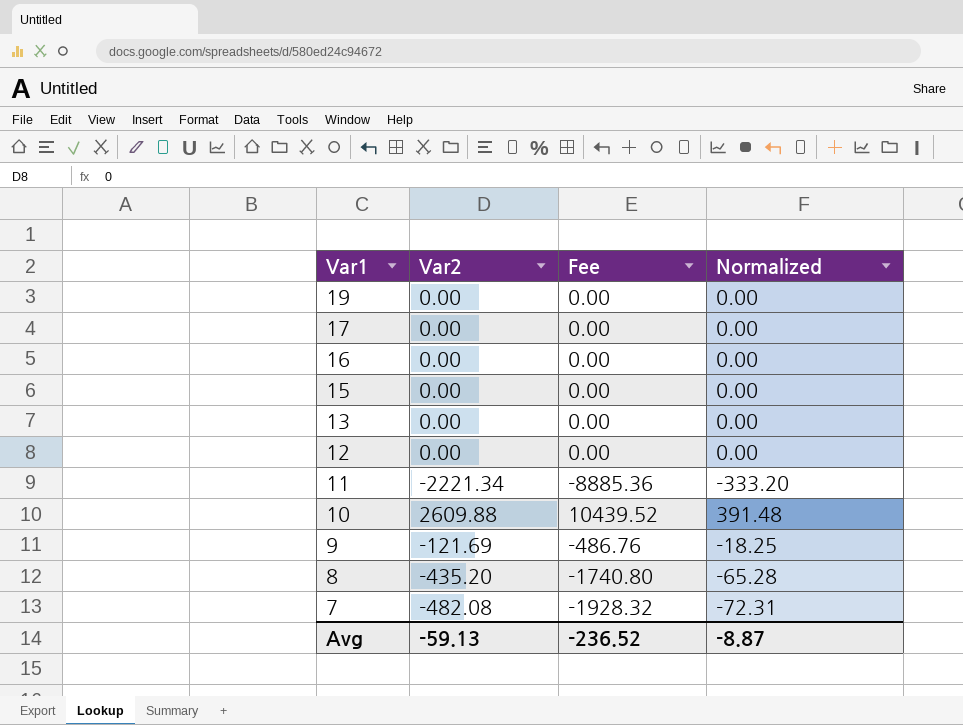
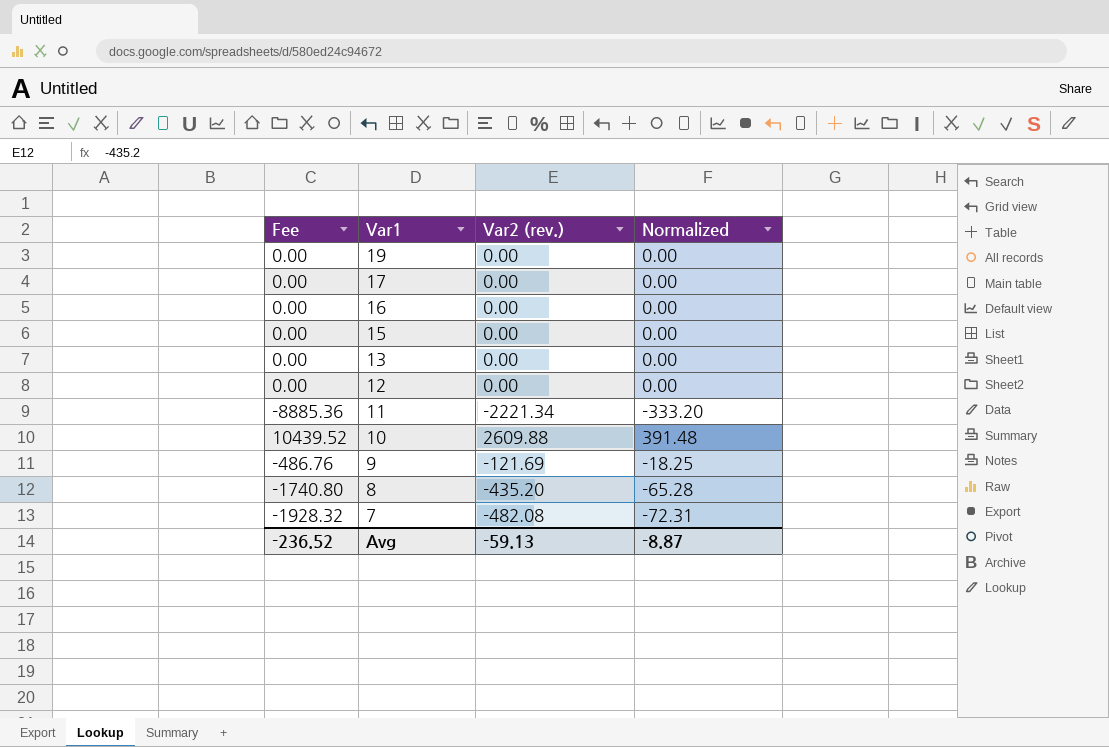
column Fee | position: 3 -> 1
column name: Var2 -> Var2 (rev.)

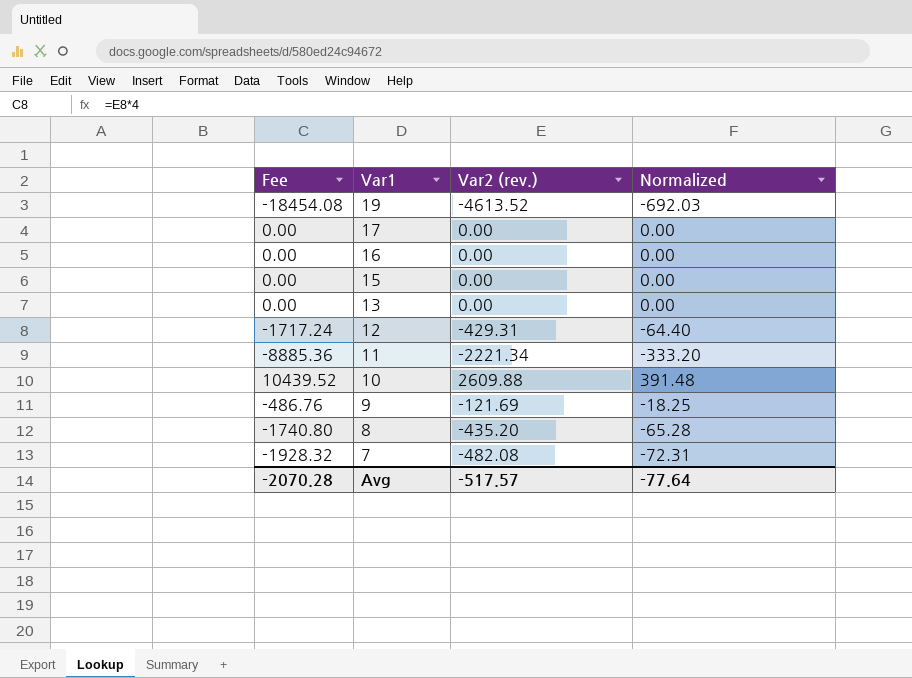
19 | Fee: 0.00 -> -18454.08
19 | Var2 (rev.): 0.00 -> -4613.52
19 | Normalized: 0.00 -> -692.03
12 | Fee: 0.00 -> -1717.24
12 | Var2 (rev.): 0.00 -> -429.31
12 | Normalized: 0.00 -> -64.40
Avg | Fee: -236.52 -> -2070.28
Avg | Var2 (rev.): -59.13 -> -517.57
Avg | Normalized: -8.87 -> -77.64

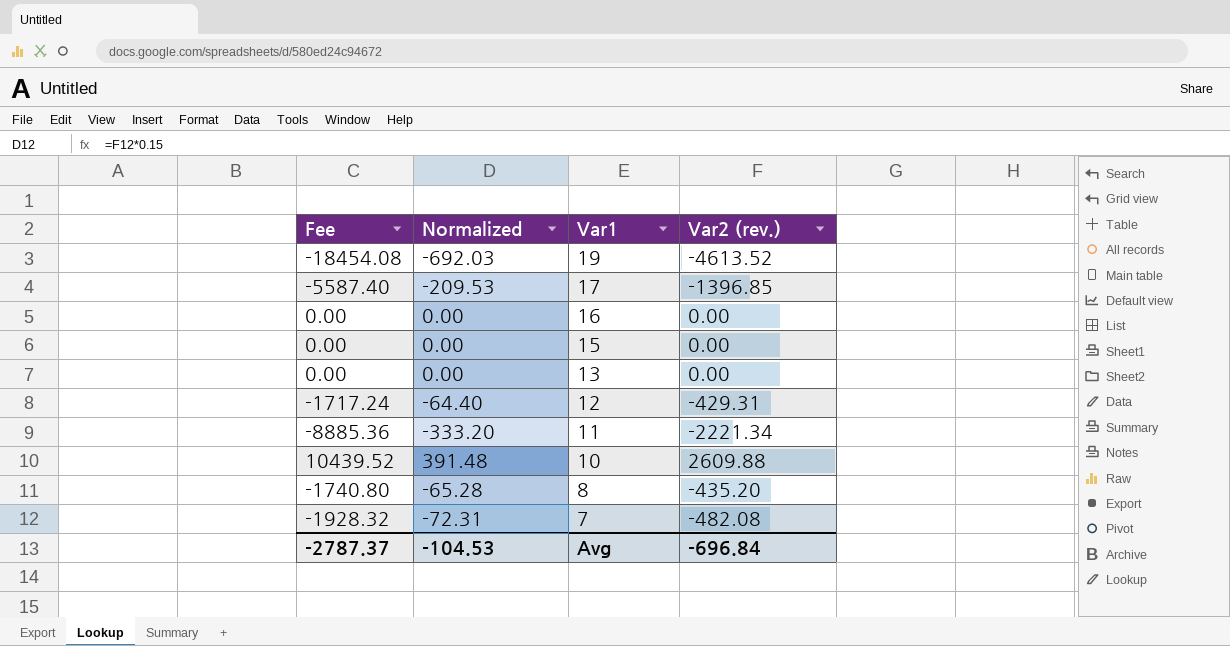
column Normalized | position: 4 -> 2
row 9: -486.76 | -121.69 | -18.25 -> none
17 | Fee: 0.00 -> -5587.40
17 | Normalized: 0.00 -> -209.53
17 | Var2 (rev.): 0.00 -> -1396.85
Avg | Fee: -2070.28 -> -2787.37
Avg | Normalized: -77.64 -> -104.53
Avg | Var2 (rev.): -517.57 -> -696.84

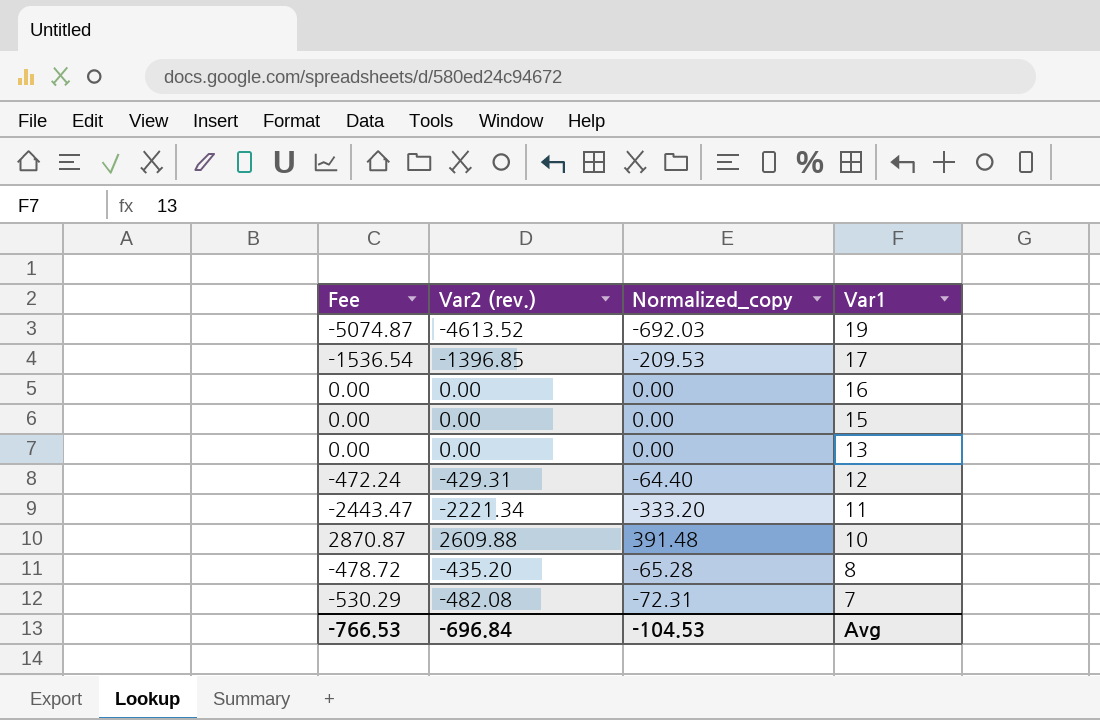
column Fee | formula: [Var2 (rev.)] * 4 -> [Var2 (rev.)] * 1.1
column Var2 (rev.) | position: 4 -> 2
column name: Normalized -> Normalized_copy
Avg | Fee: -2787.37 -> -766.53

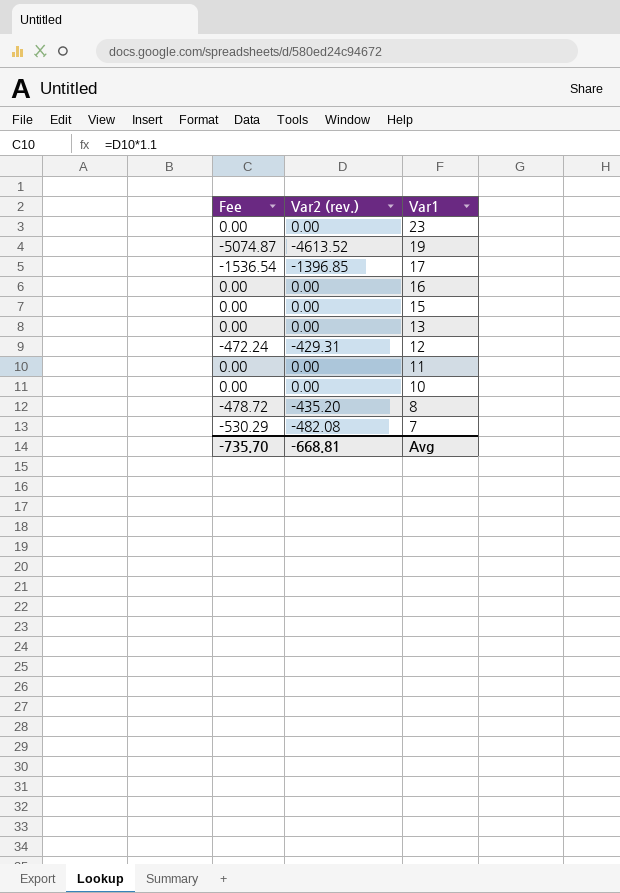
column Normalized_copy | formula: [Var2 (rev.)] * 0.15 -> none
row 23: none -> 0.00 | 0.00
11 | Fee: -2443.47 -> 0.00
11 | Var2 (rev.): -2221.34 -> 0.00
10 | Fee: 2870.87 -> 0.00
10 | Var2 (rev.): 2609.88 -> 0.00
Avg | Fee: -766.53 -> -735.70
Avg | Var2 (rev.): -696.84 -> -668.81

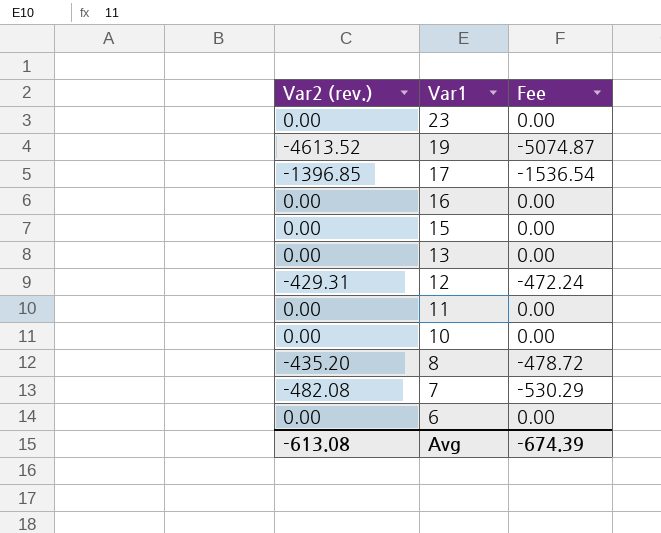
column Fee | position: 1 -> 3
row 6: none -> 0.00 | 0.00
Avg | Var2 (rev.): -668.81 -> -613.08
Avg | Fee: -735.70 -> -674.39

